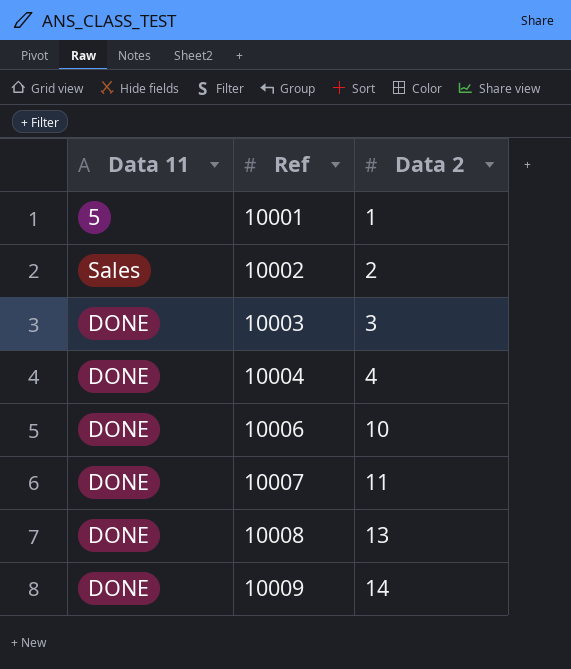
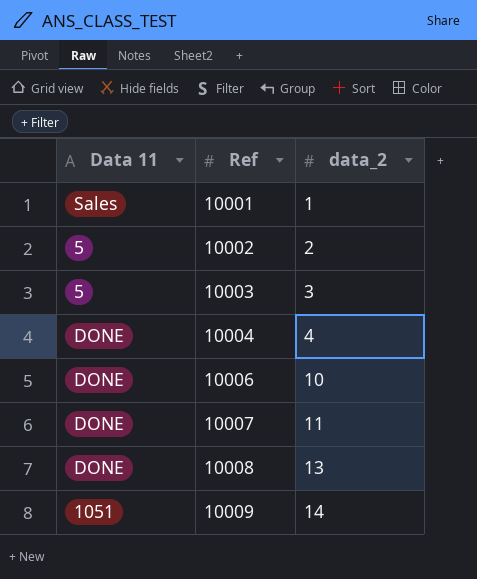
column name: Data 2 -> data_2
10001 | Data 11: 5 -> Sales
10002 | Data 11: Sales -> 5
10003 | Data 11: DONE -> 5
10009 | Data 11: DONE -> 1051

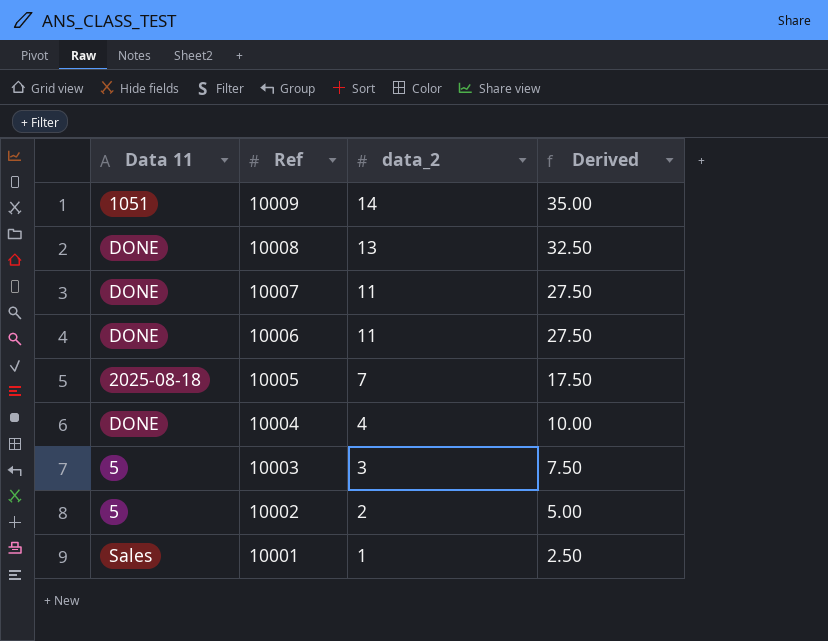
row order: Ref ascending -> Ref descending
column Derived | formula: none -> [data_2] * 2.5
10006 | data_2: 10 -> 11
row 10005: none -> 2025-08-18 | 7 | 17.50

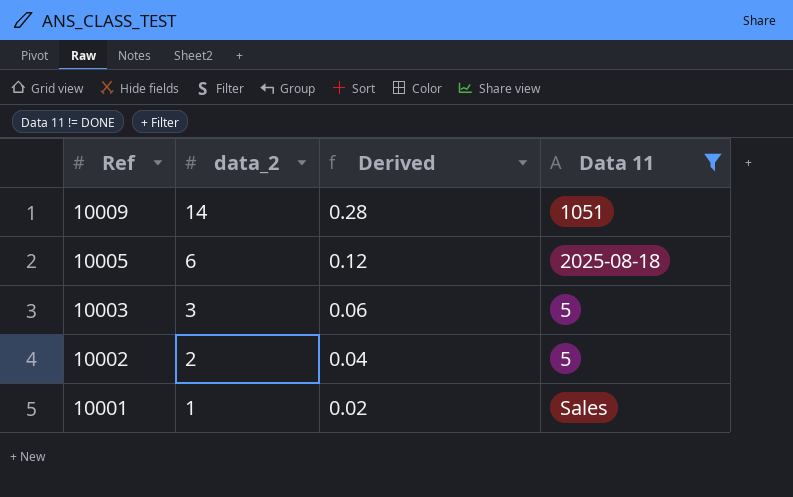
filter: none -> Data 11 != DONE
column Derived | formula: [data_2] * 2.5 -> [data_2] * 0.02
column Data 11 | position: 1 -> 4
10005 | data_2: 7 -> 6

